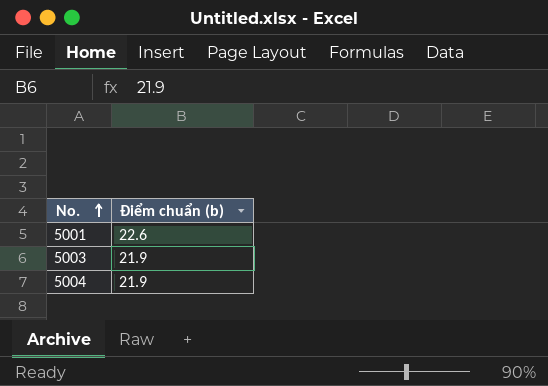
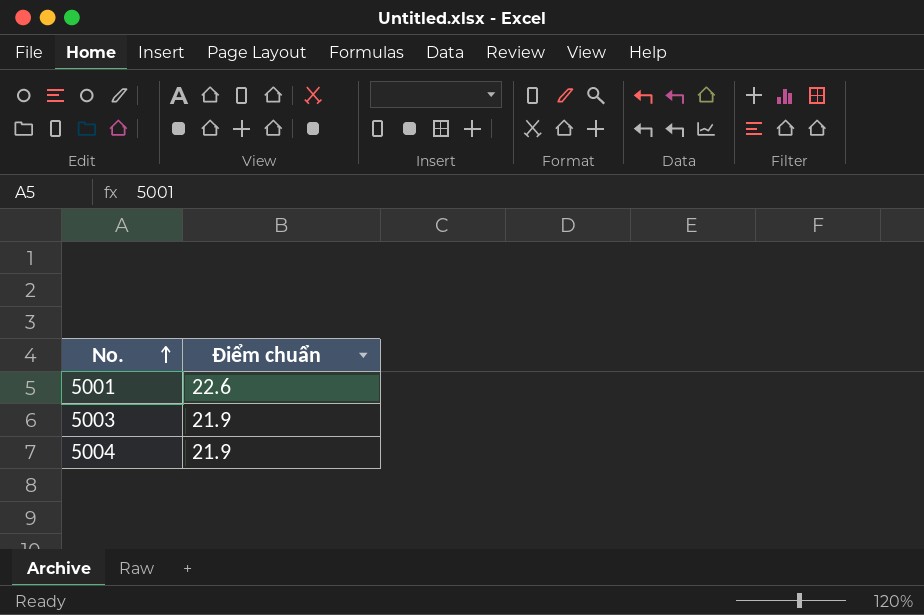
column name: Điểm chuẩn (b) -> Điểm chuẩn

